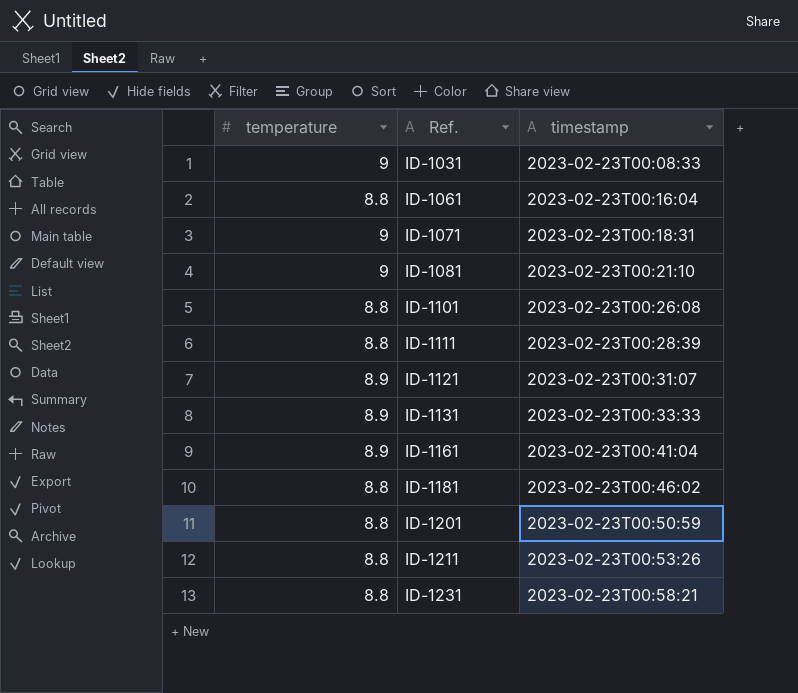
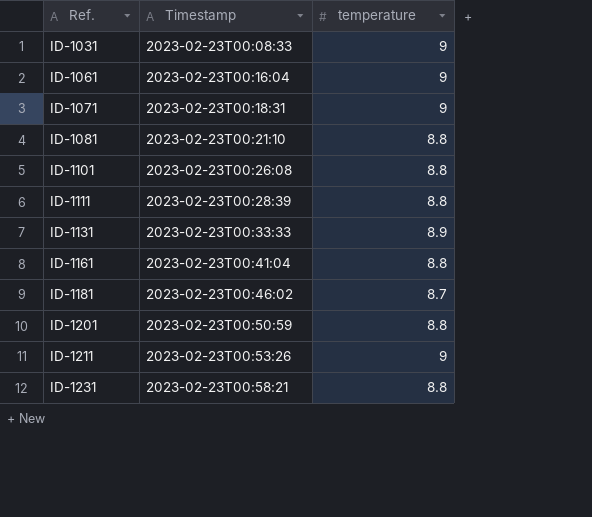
column name: timestamp -> Timestamp
column temperature | position: 1 -> 3
row ID-1121: 8.9 | 2023-02-23T00:31:07 -> none
ID-1061 | temperature: 8.8 -> 9
ID-1081 | temperature: 9 -> 8.8
ID-1161 | temperature: 8.9 -> 8.8
ID-1181 | temperature: 8.8 -> 8.7
ID-1211 | temperature: 8.8 -> 9

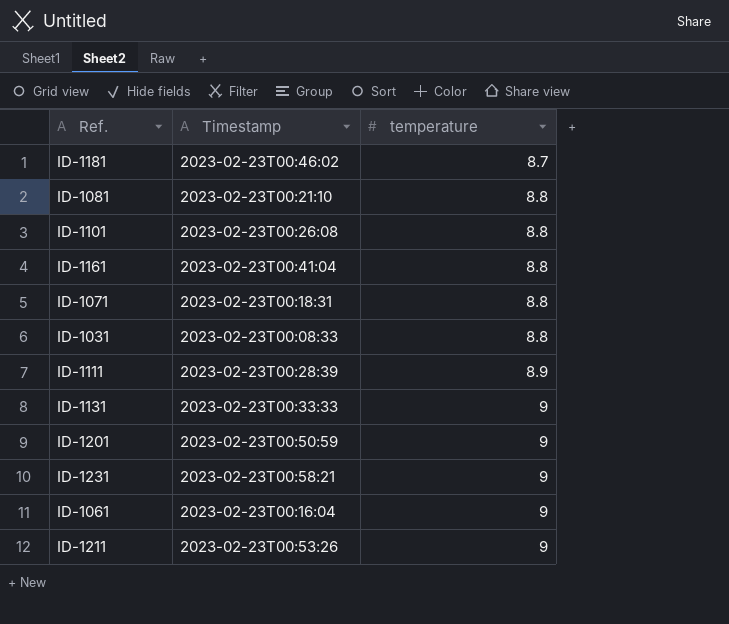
row order: Ref. ascending -> temperature ascending
ID-1071 | temperature: 9 -> 8.8
ID-1031 | temperature: 9 -> 8.8
ID-1111 | temperature: 8.8 -> 8.9
ID-1131 | temperature: 8.9 -> 9
ID-1201 | temperature: 8.8 -> 9
ID-1231 | temperature: 8.8 -> 9

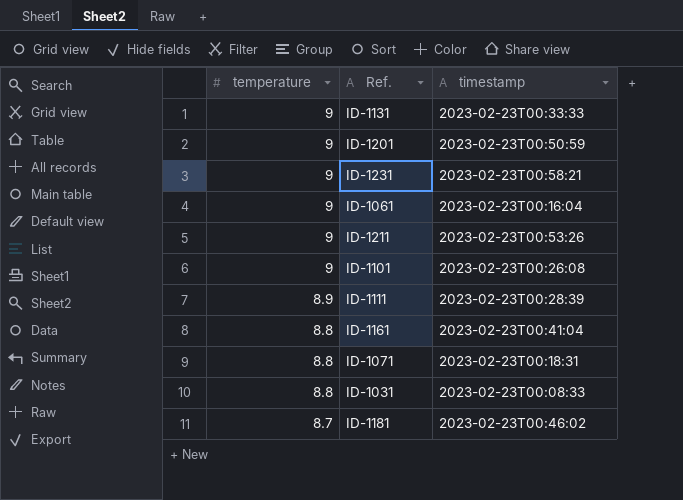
row order: temperature ascending -> temperature descending
column temperature | position: 3 -> 1
column name: Timestamp -> timestamp
row ID-1081: 2023-02-23T00:21:10 | 8.8 -> none
ID-1101 | temperature: 8.8 -> 9

